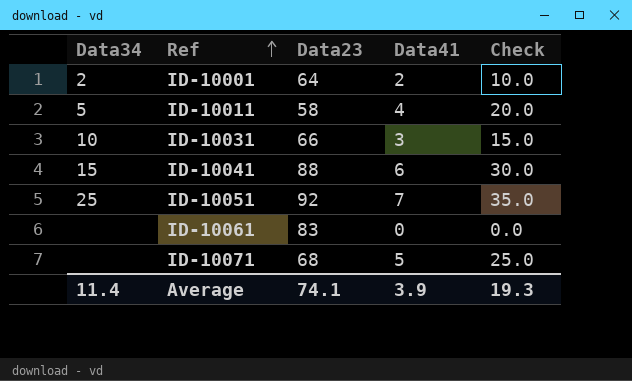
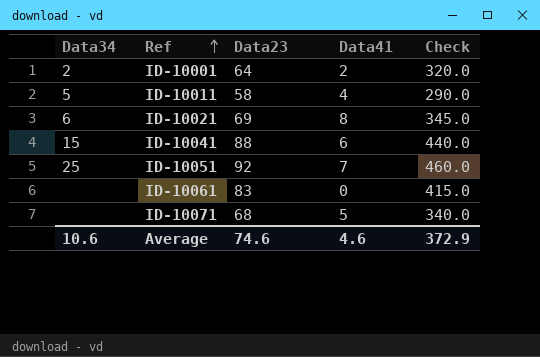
column Check | formula: [Data41] * 5 -> [Data23] * 5
row ID-10031: 10 | 66 | 3 | 15.0 -> none
row ID-10021: none -> 6 | 69 | 8 | 345.0
Average | Data34: 11.4 -> 10.6
Average | Data23: 74.1 -> 74.6
Average | Data41: 3.9 -> 4.6
Average | Check: 19.3 -> 372.9

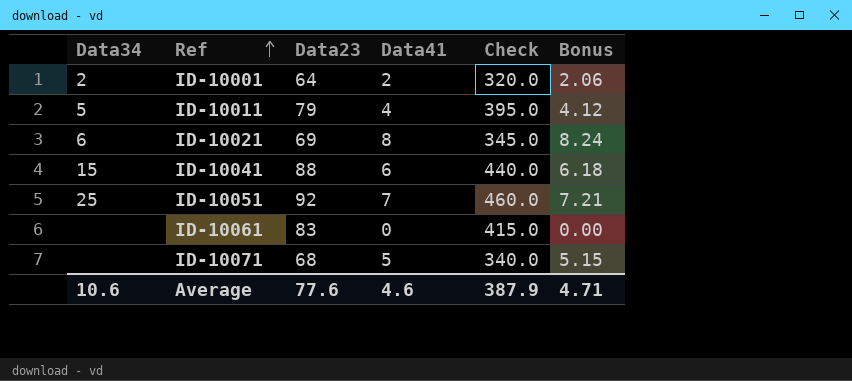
column Bonus | formula: none -> [Data41] * 1.03
ID-10011 | Data23: 58 -> 79
ID-10011 | Check: 290.0 -> 395.0
Average | Data23: 74.6 -> 77.6
Average | Check: 372.9 -> 387.9

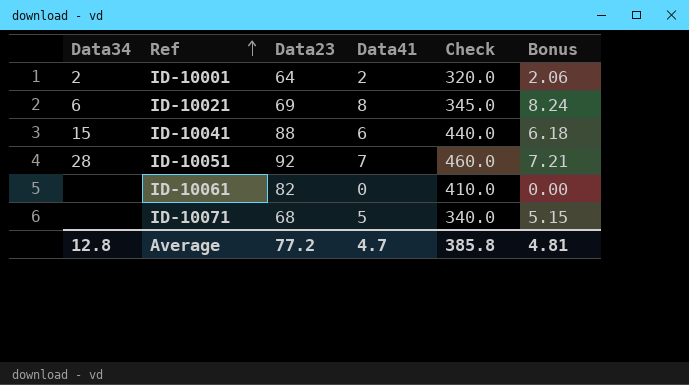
row ID-10011: 5 | 79 | 4 | 395.0 | 4.12 -> none
ID-10051 | Data34: 25 -> 28
ID-10061 | Data23: 83 -> 82
ID-10061 | Check: 415.0 -> 410.0
Average | Data34: 10.6 -> 12.8
Average | Data23: 77.6 -> 77.2
Average | Data41: 4.6 -> 4.7
Average | Check: 387.9 -> 385.8
Average | Bonus: 4.71 -> 4.81

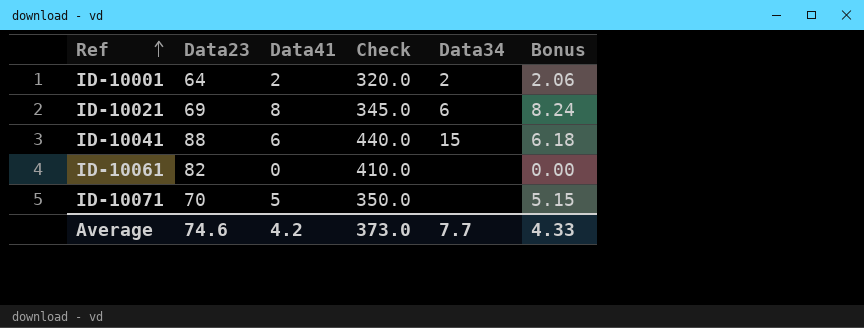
column Data34 | position: 1 -> 5
row ID-10051: 28 | 92 | 7 | 460.0 | 7.21 -> none
ID-10071 | Data23: 68 -> 70
ID-10071 | Check: 340.0 -> 350.0
Average | Data23: 77.2 -> 74.6
Average | Data41: 4.7 -> 4.2
Average | Check: 385.8 -> 373.0
Average | Data34: 12.8 -> 7.7
Average | Bonus: 4.81 -> 4.33

